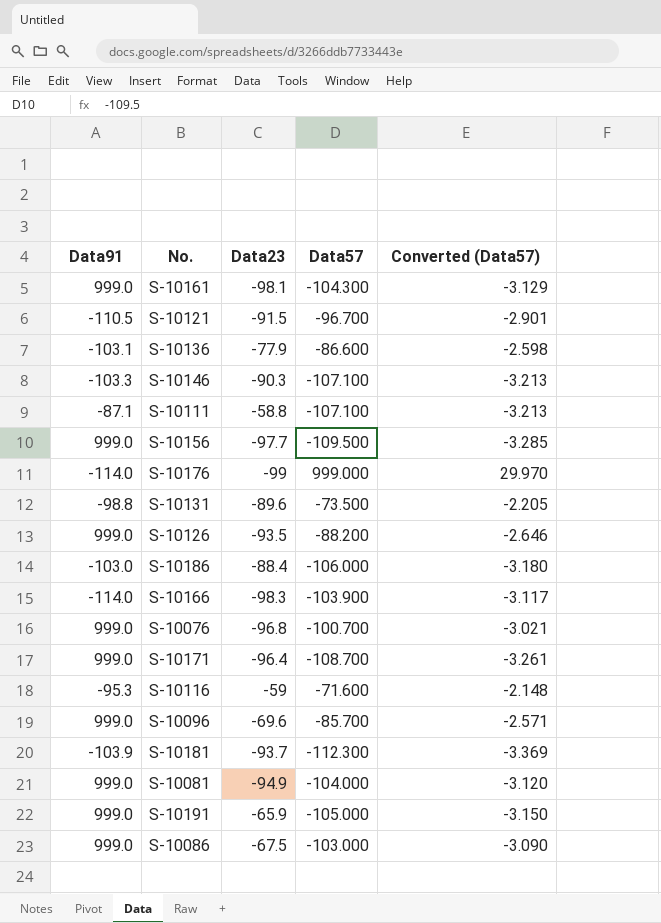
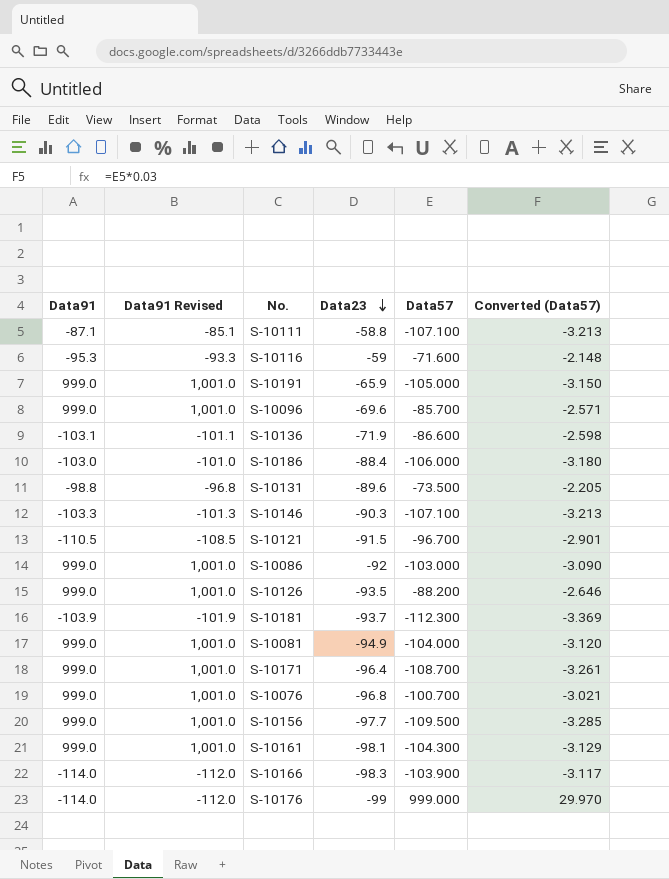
row order: none -> Data23 descending
column Data91 Revised | formula: none -> [Data91] + 2
S-10136 | Data23: -77.9 -> -71.9
S-10086 | Data23: -67.5 -> -92

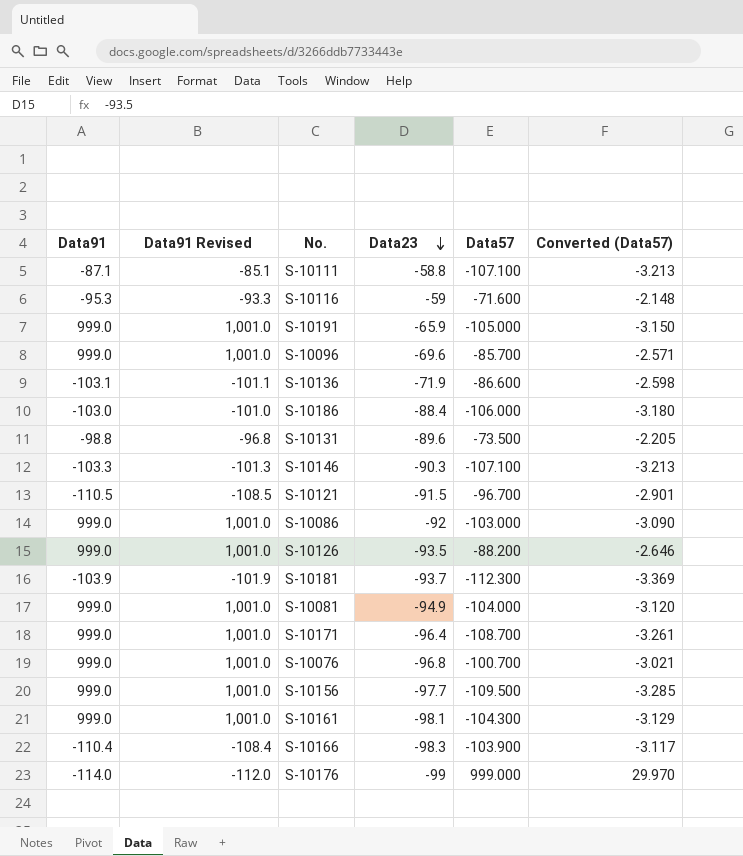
S-10166 | Data91: -114.0 -> -110.4
S-10166 | Data91 Revised: -112.0 -> -108.4

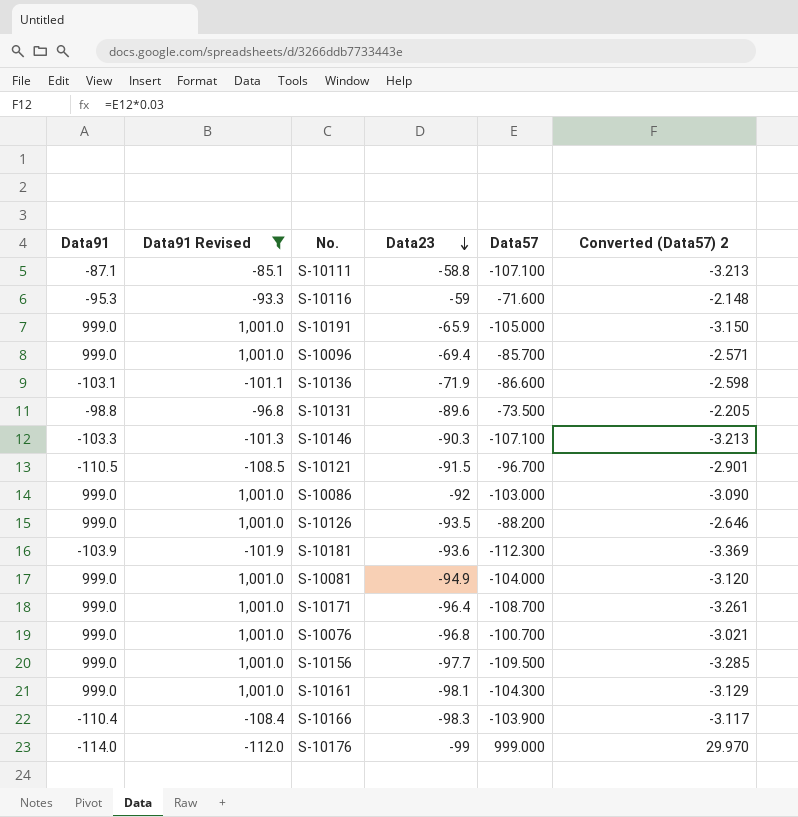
filter: none -> Data91 Revised != -101.0
column name: Converted (Data57) -> Converted (Data57) 2
S-10096 | Data23: -69.6 -> -69.4
S-10181 | Data23: -93.7 -> -93.6

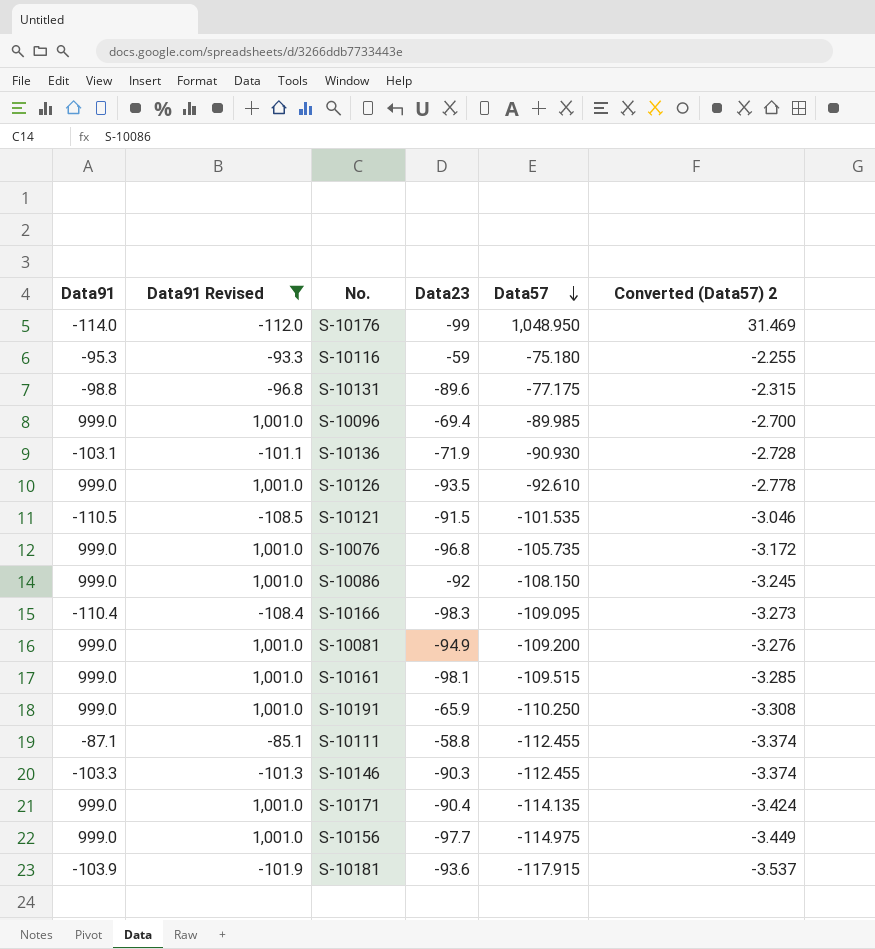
row order: Data23 descending -> Data57 descending
S-10176 | Data57: 999.000 -> 1,048.950
S-10176 | Converted (Data57) 2: 29.970 -> 31.469
S-10116 | Data57: -71.600 -> -75.180
S-10116 | Converted (Data57) 2: -2.148 -> -2.255
S-10131 | Data57: -73.500 -> -77.175
S-10131 | Converted (Data57) 2: -2.205 -> -2.315
S-10096 | Data57: -85.700 -> -89.985
S-10096 | Converted (Data57) 2: -2.571 -> -2.700
S-10136 | Data57: -86.600 -> -90.930
S-10136 | Converted (Data57) 2: -2.598 -> -2.728
S-10126 | Data57: -88.200 -> -92.610
S-10126 | Converted (Data57) 2: -2.646 -> -2.778
S-10121 | Data57: -96.700 -> -101.535
S-10121 | Converted (Data57) 2: -2.901 -> -3.046
S-10076 | Data57: -100.700 -> -105.735
S-10076 | Converted (Data57) 2: -3.021 -> -3.172
S-10086 | Data57: -103.000 -> -108.150
S-10086 | Converted (Data57) 2: -3.090 -> -3.245
S-10166 | Data57: -103.900 -> -109.095
S-10166 | Converted (Data57) 2: -3.117 -> -3.273
S-10081 | Data57: -104.000 -> -109.200
S-10081 | Converted (Data57) 2: -3.120 -> -3.276
S-10161 | Data57: -104.300 -> -109.515
S-10161 | Converted (Data57) 2: -3.129 -> -3.285
S-10191 | Data57: -105.000 -> -110.250
S-10191 | Converted (Data57) 2: -3.150 -> -3.308
S-10111 | Data57: -107.100 -> -112.455
S-10111 | Converted (Data57) 2: -3.213 -> -3.374
S-10146 | Data57: -107.100 -> -112.455
S-10146 | Converted (Data57) 2: -3.213 -> -3.374
S-10171 | Data23: -96.4 -> -90.4
S-10171 | Data57: -108.700 -> -114.135
S-10171 | Converted (Data57) 2: -3.261 -> -3.424
S-10156 | Data57: -109.500 -> -114.975
S-10156 | Converted (Data57) 2: -3.285 -> -3.449
S-10181 | Data57: -112.300 -> -117.915
S-10181 | Converted (Data57) 2: -3.369 -> -3.537

